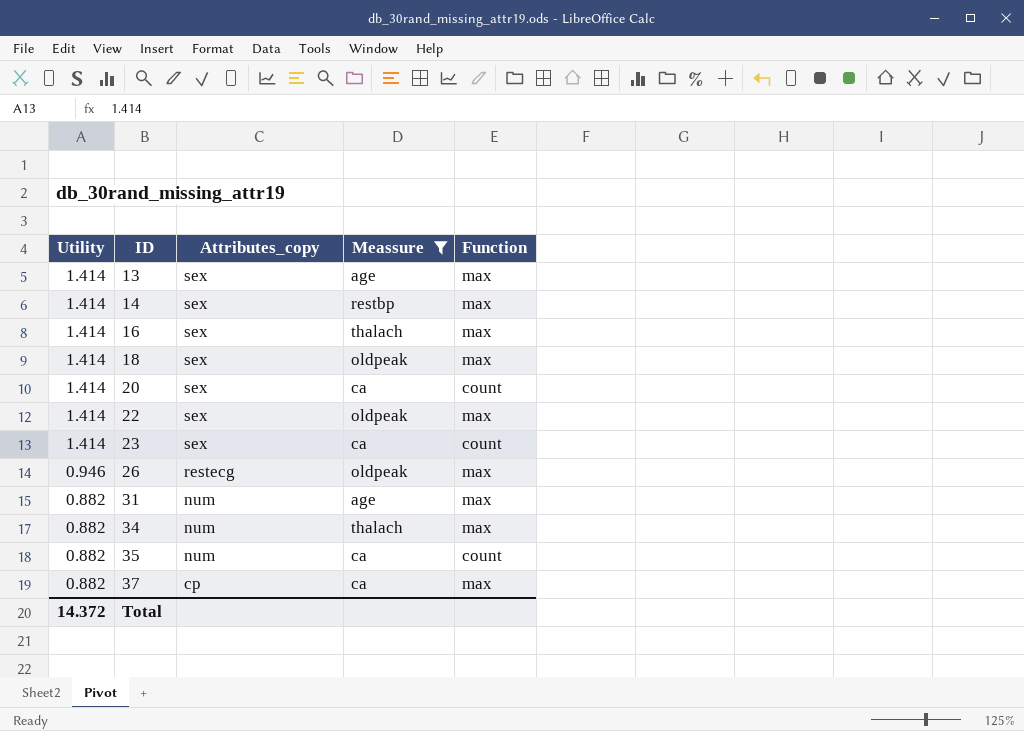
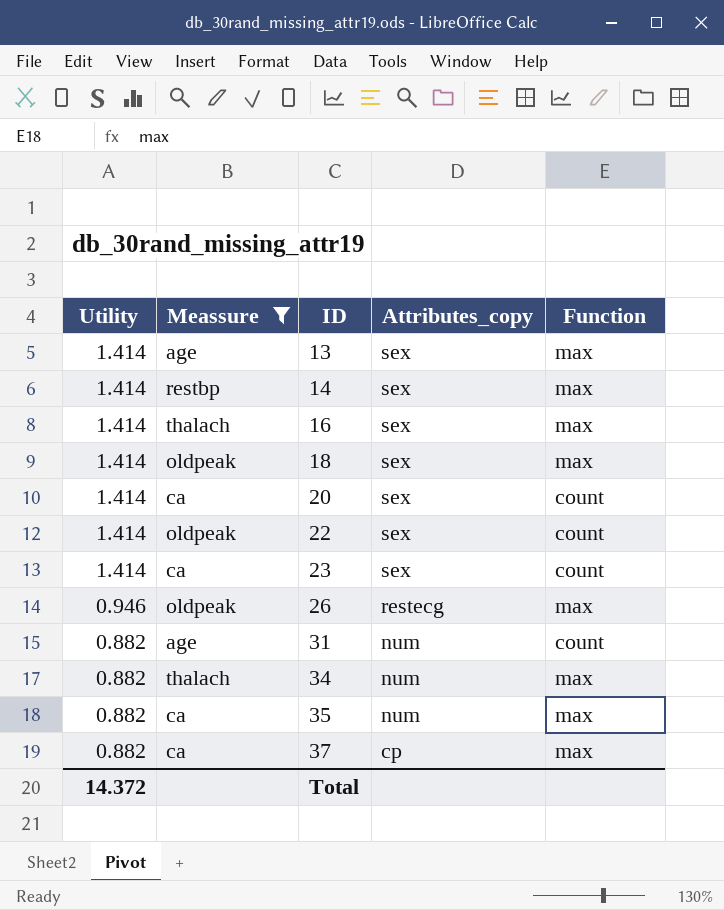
column Meassure | position: 4 -> 2
22 | Function: max -> count
31 | Function: max -> count
35 | Function: count -> max

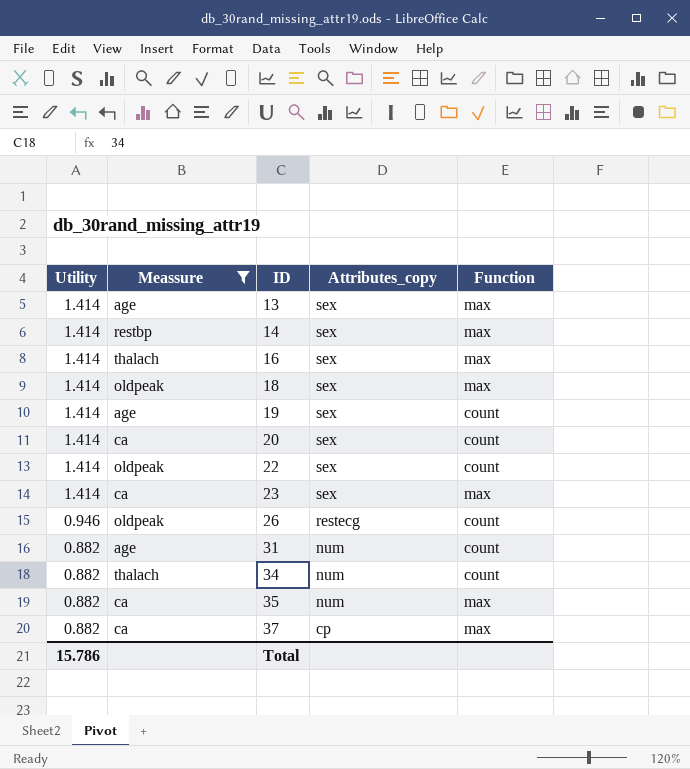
row 19: none -> 1.414 | age | sex | count
23 | Function: count -> max
26 | Function: max -> count
34 | Function: max -> count
Total | Utility: 14.372 -> 15.786

